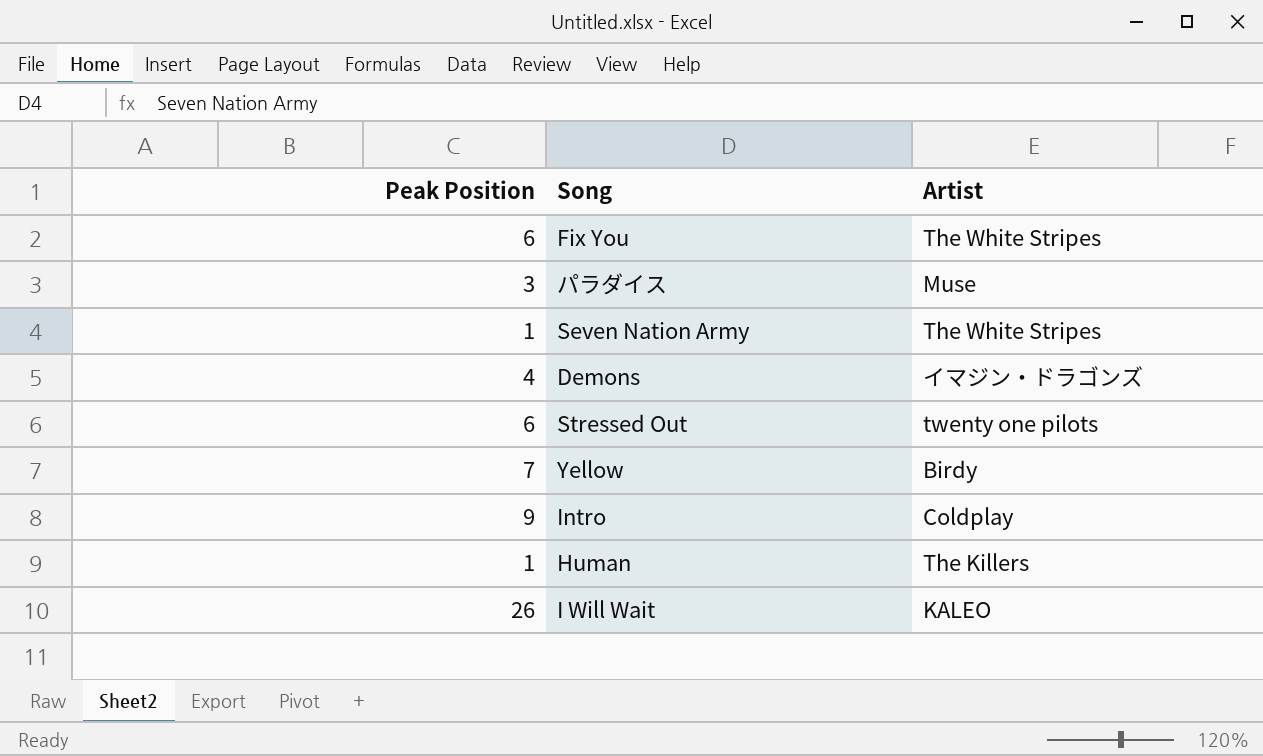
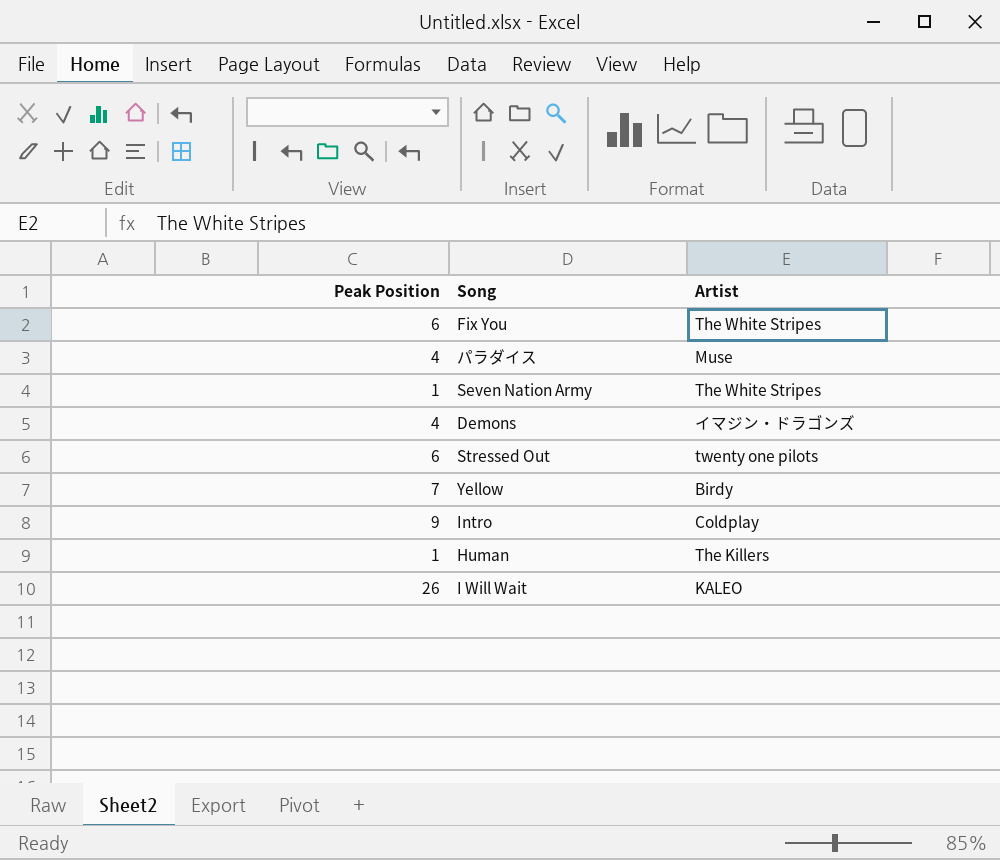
パラダイス | Peak Position: 3 -> 4

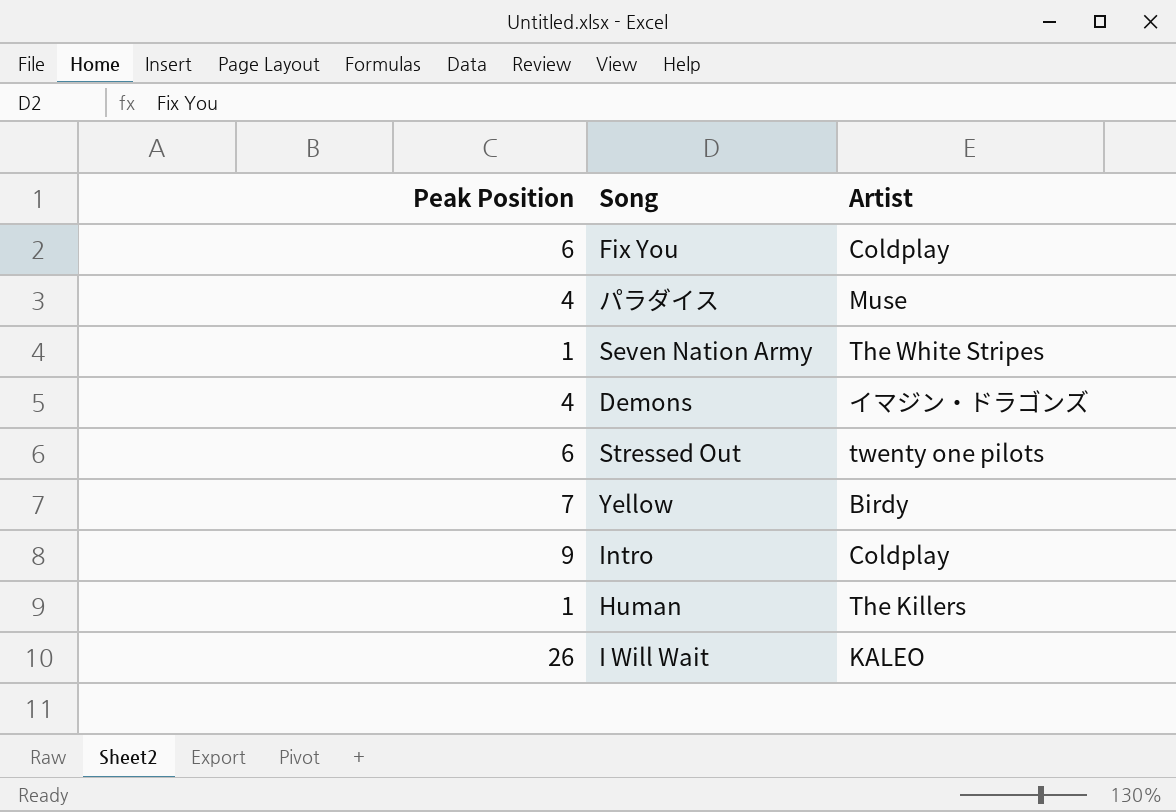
Fix You | Artist: The White Stripes -> Coldplay

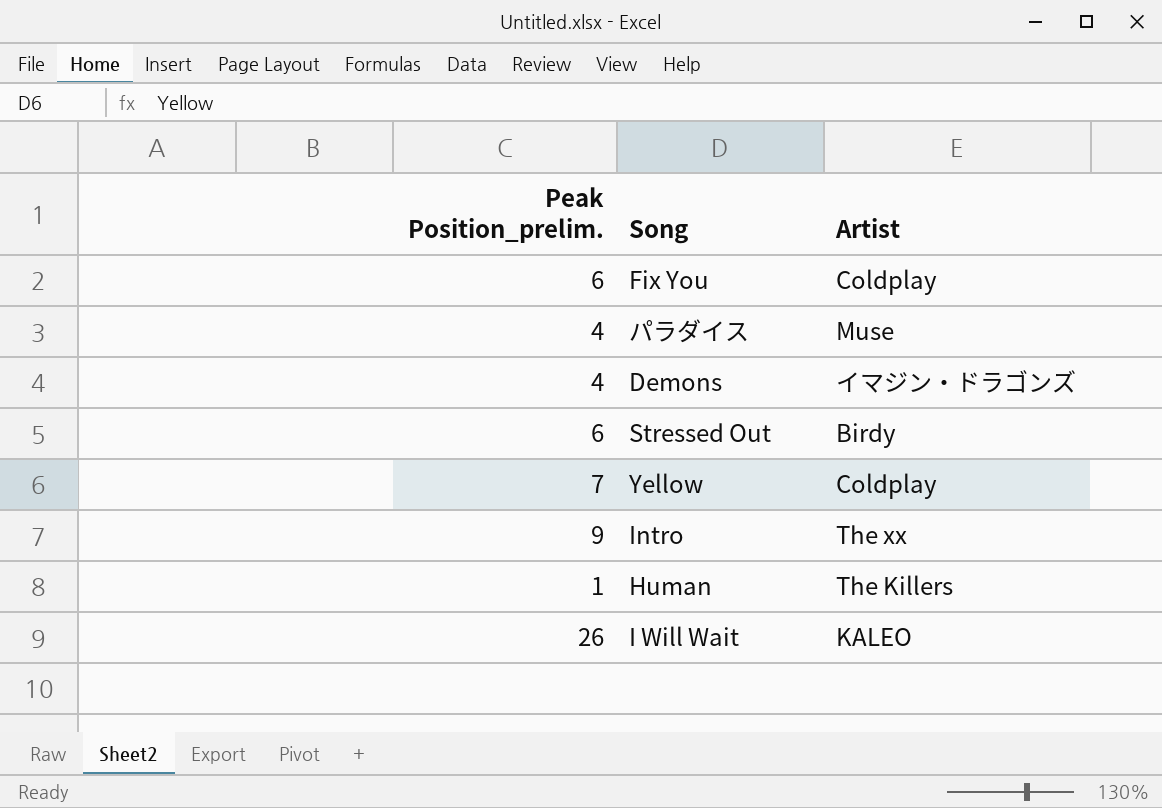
column name: Peak Position -> Peak Position_prelim.
row Seven Nation Army: 1 | The White Stripes -> none
Stressed Out | Artist: twenty one pilots -> Birdy
Yellow | Artist: Birdy -> Coldplay
Intro | Artist: Coldplay -> The xx

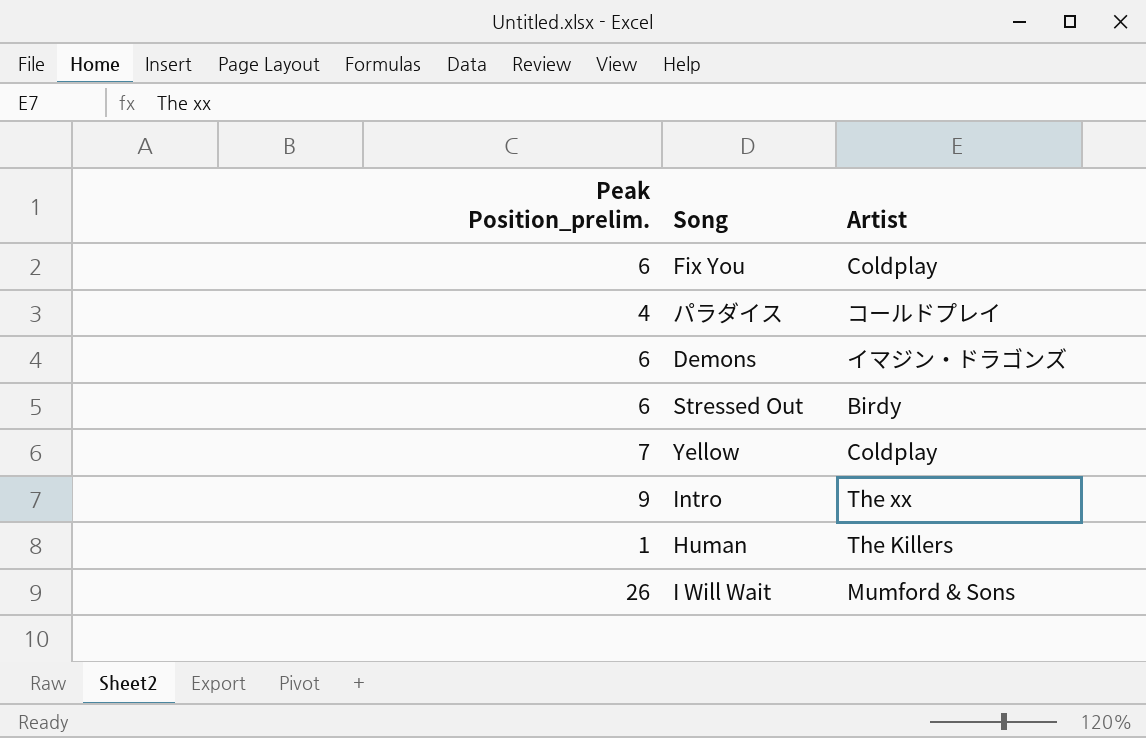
パラダイス | Artist: Muse -> コールドプレイ
Demons | Peak Position_prelim.: 4 -> 6
I Will Wait | Artist: KALEO -> Mumford & Sons

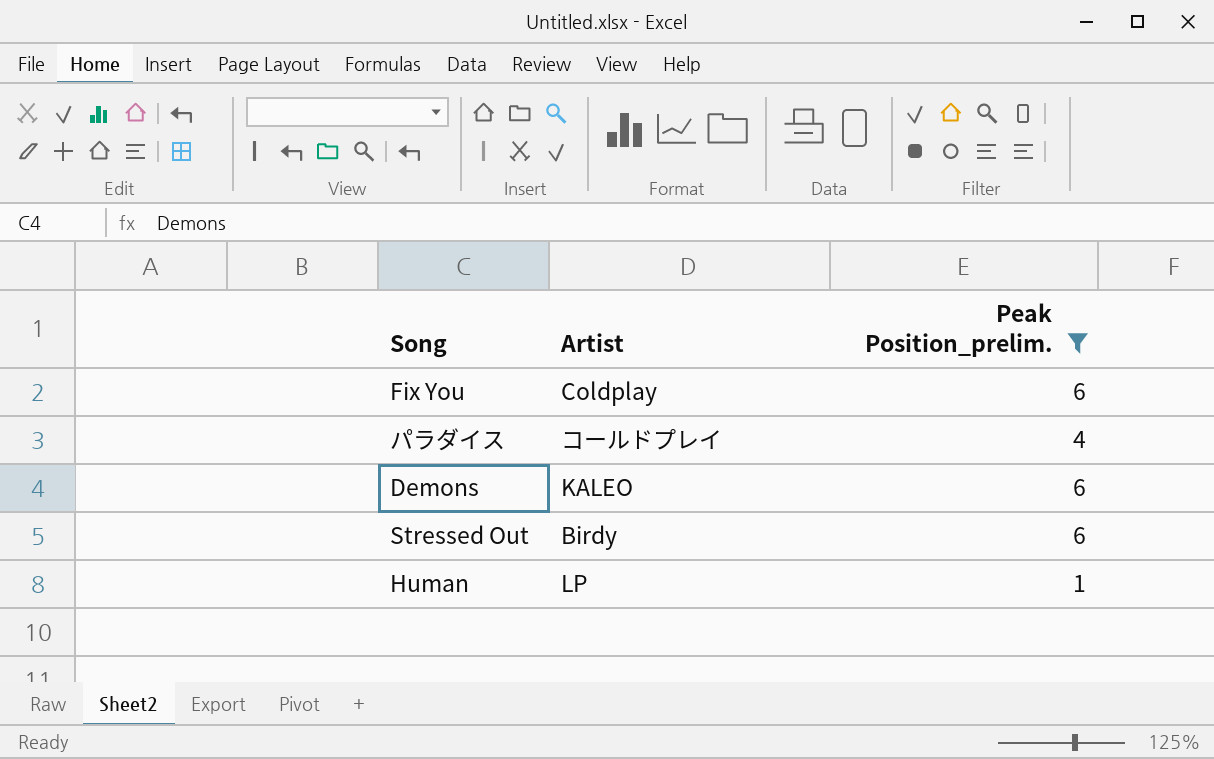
filter: none -> Peak Position_prelim. <= 6
column Peak Position_prelim. | position: 1 -> 3
Demons | Artist: イマジン・ドラゴンズ -> KALEO
Human | Artist: The Killers -> LP

